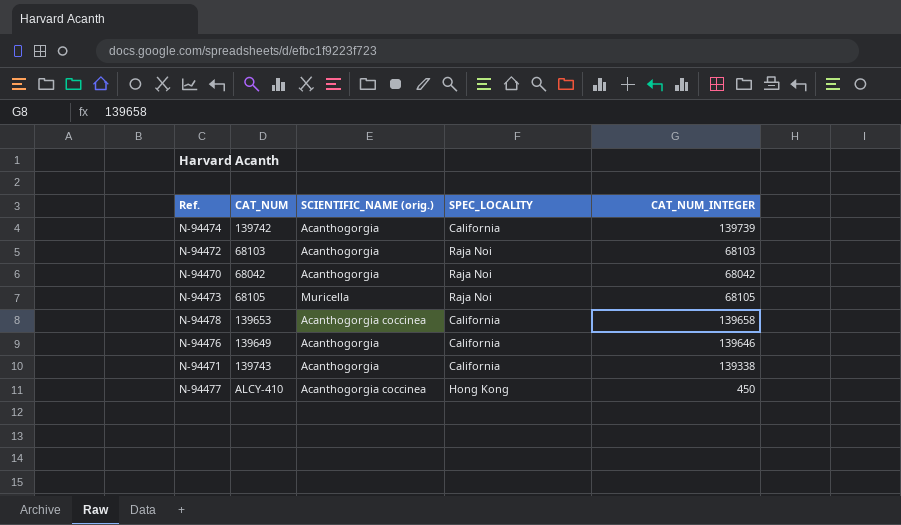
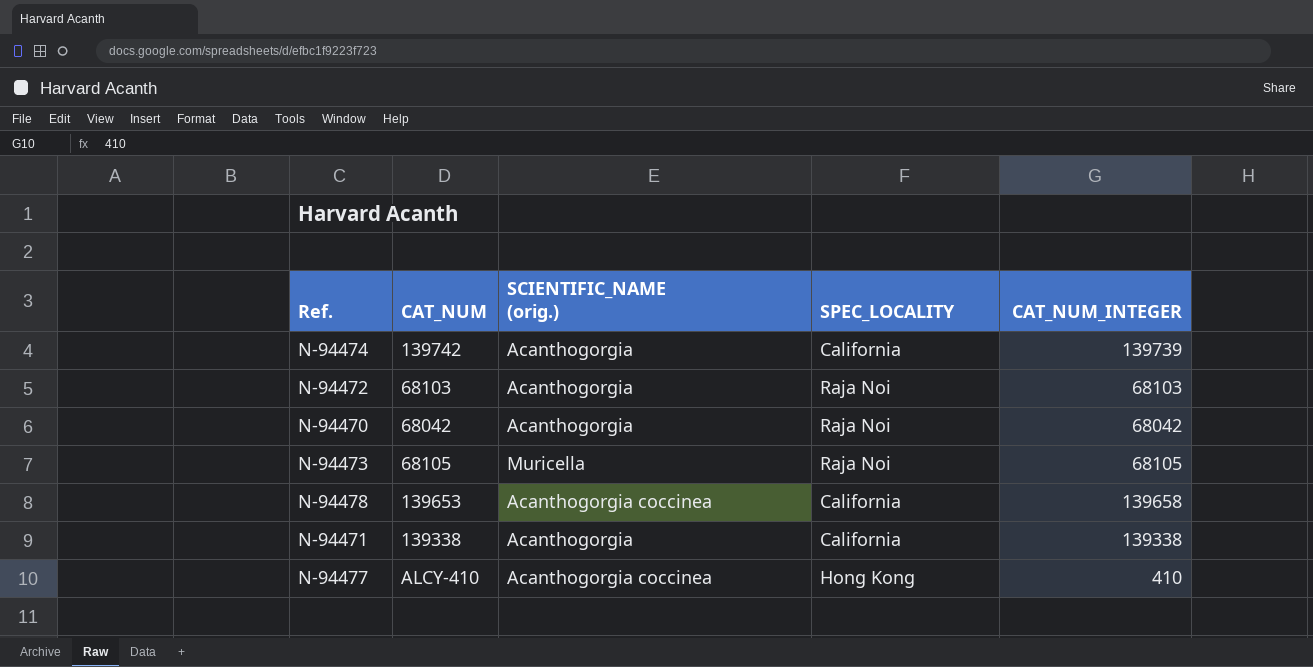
row N-94476: 139649 | Acanthogorgia | California | 139646 -> none
N-94471 | CAT_NUM: 139743 -> 139338
N-94477 | CAT_NUM_INTEGER: 450 -> 410

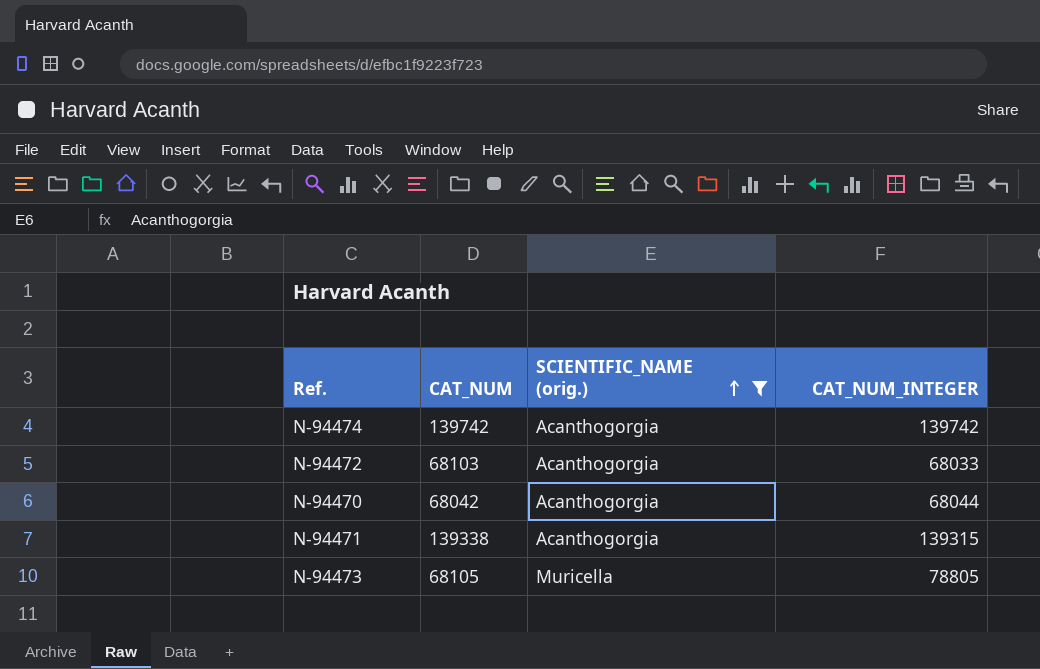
filter: none -> SCIENTIFIC_NAME (orig.) != Acanthogorgia coccinea
row order: none -> SCIENTIFIC_NAME (orig.) ascending
column SPEC_LOCALITY | position: 4 -> none
N-94474 | CAT_NUM_INTEGER: 139739 -> 139742
N-94472 | CAT_NUM_INTEGER: 68103 -> 68033
N-94470 | CAT_NUM_INTEGER: 68042 -> 68044
N-94471 | CAT_NUM_INTEGER: 139338 -> 139315
N-94473 | CAT_NUM_INTEGER: 68105 -> 78805

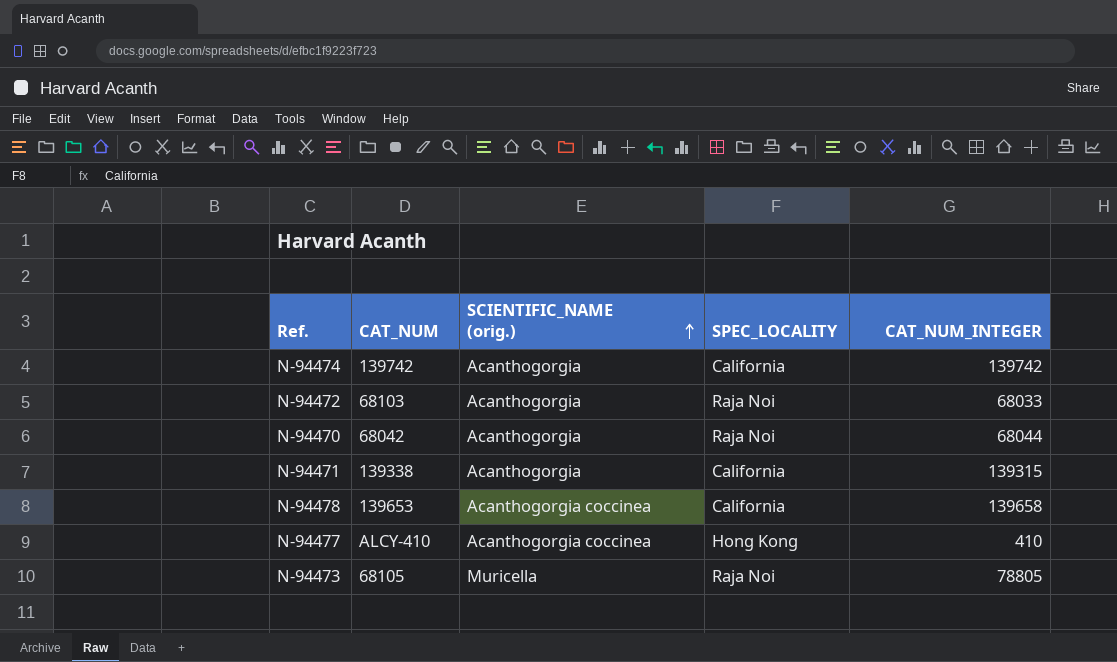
filter: SCIENTIFIC_NAME (orig.) != Acanthogorgia coccinea -> none
column SPEC_LOCALITY | position: none -> 4

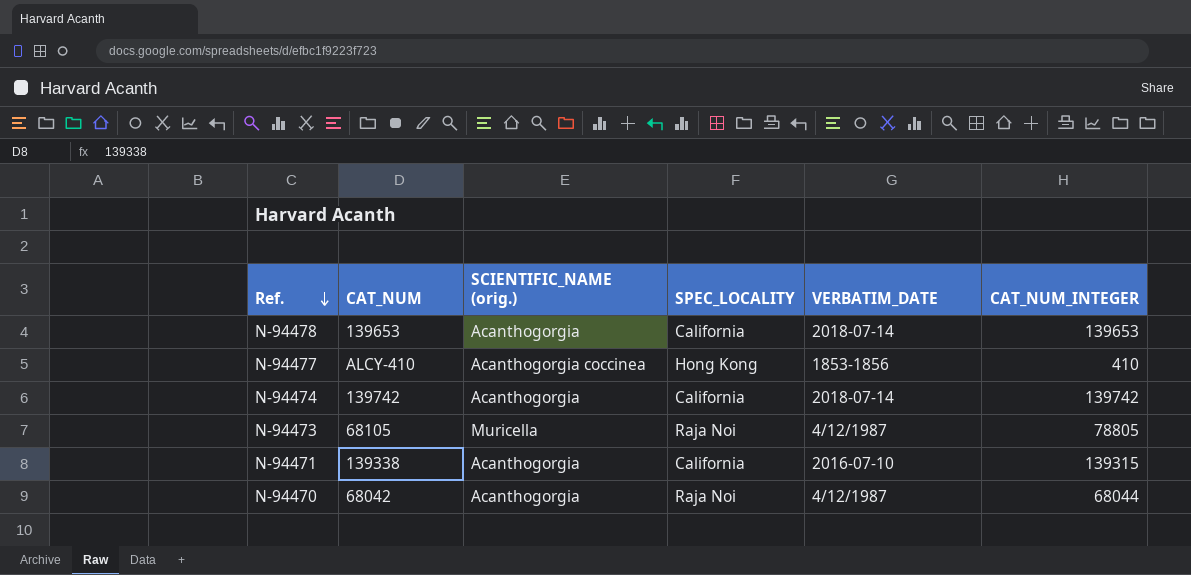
row order: SCIENTIFIC_NAME (orig.) ascending -> Ref. descending
column VERBATIM_DATE | position: none -> 5
row N-94472: 68103 | Acanthogorgia | Raja Noi | 68033 -> none
N-94478 | SCIENTIFIC_NAME (orig.): Acanthogorgia coccinea -> Acanthogorgia
N-94478 | CAT_NUM_INTEGER: 139658 -> 139653

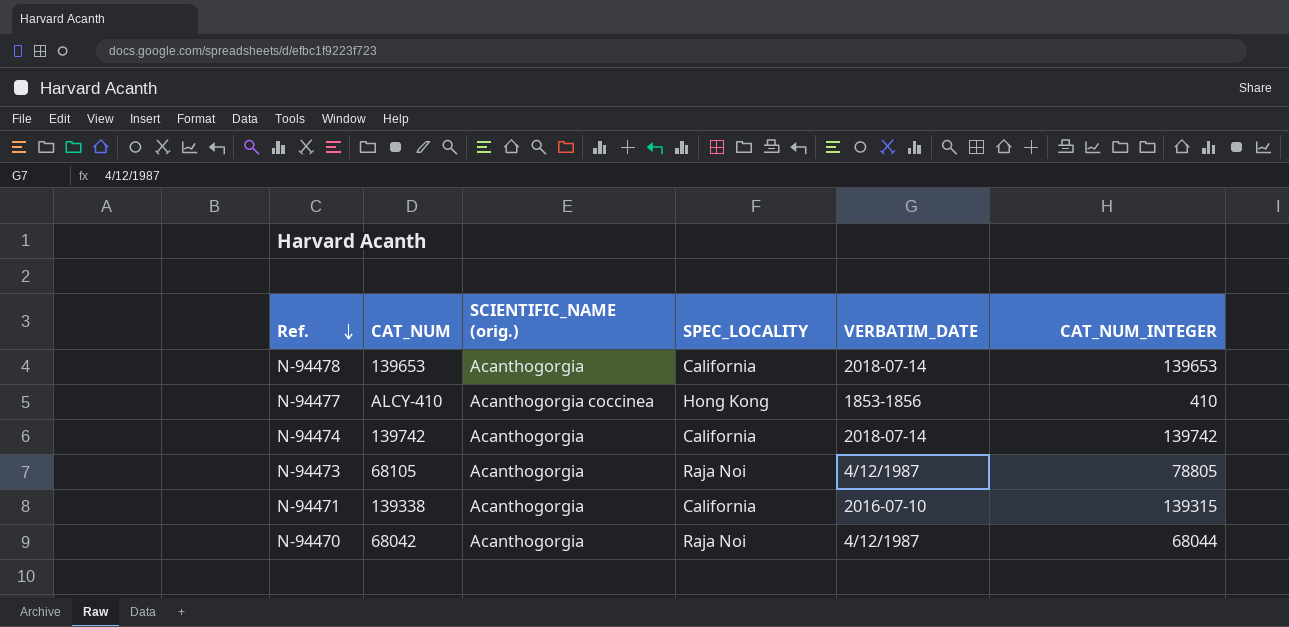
N-94473 | SCIENTIFIC_NAME (orig.): Muricella -> Acanthogorgia

